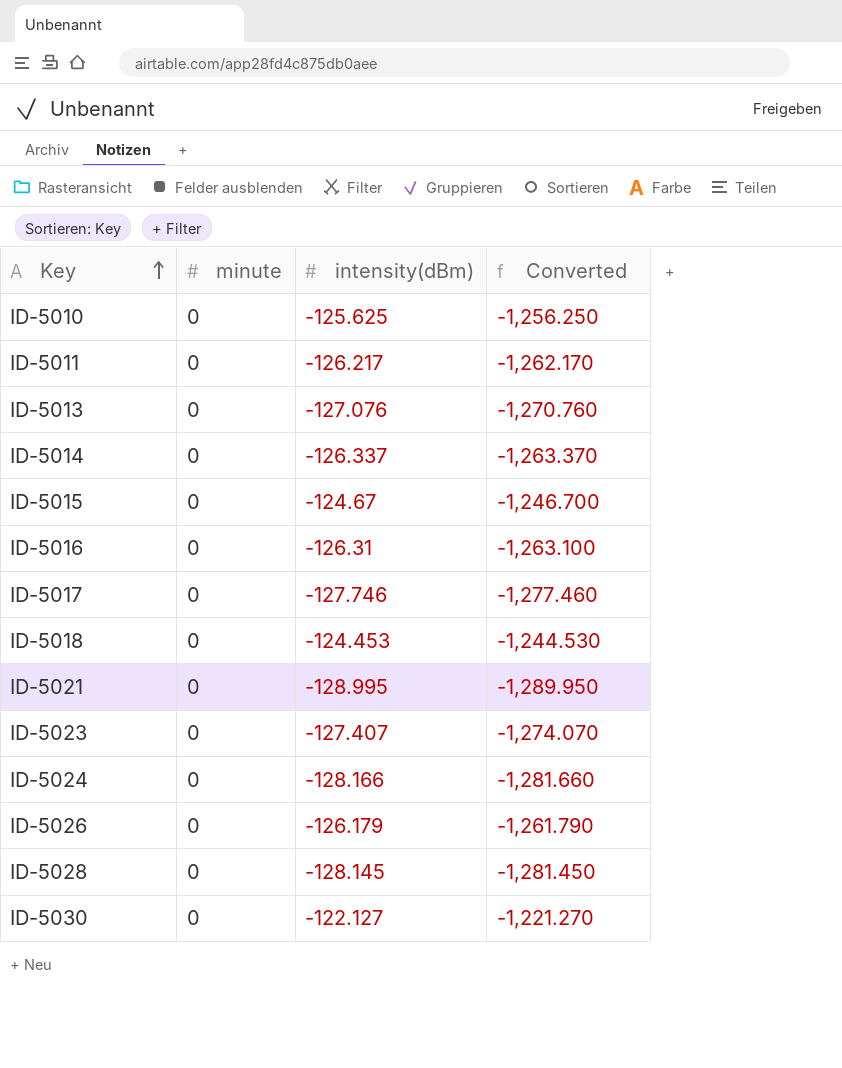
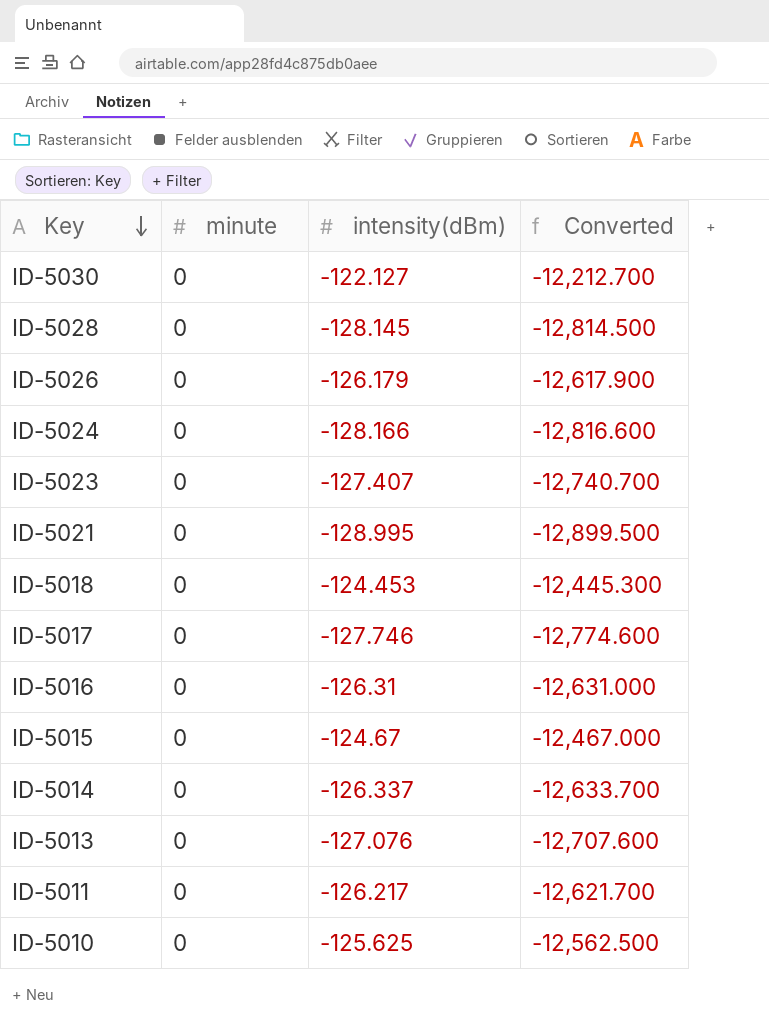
row order: Key ascending -> Key descending
column Converted | formula: [intensity(dBm)] * 10 -> [intensity(dBm)] * 100

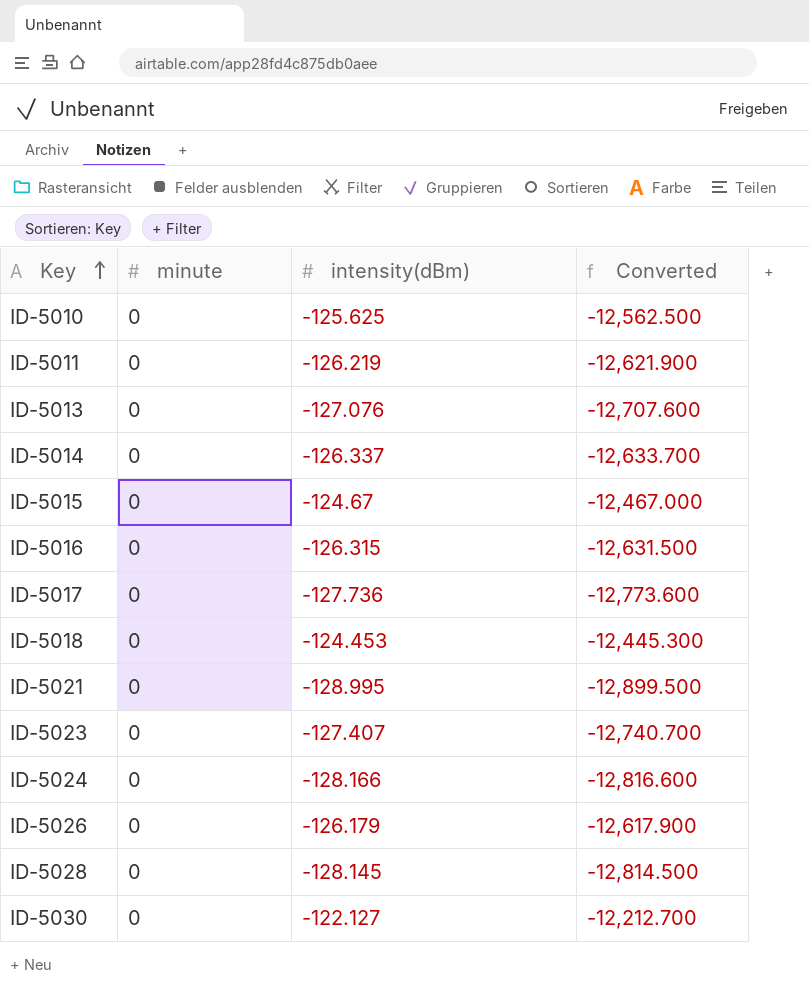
row order: Key descending -> Key ascending
ID-5011 | intensity(dBm): -126.217 -> -126.219
ID-5011 | Converted: -12,621.700 -> -12,621.900
ID-5016 | intensity(dBm): -126.31 -> -126.315
ID-5016 | Converted: -12,631.000 -> -12,631.500
ID-5017 | intensity(dBm): -127.746 -> -127.736
ID-5017 | Converted: -12,774.600 -> -12,773.600

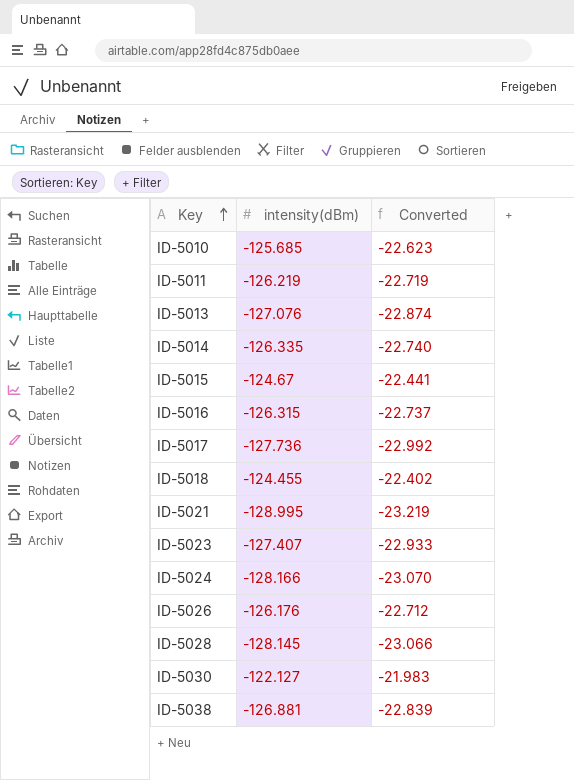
column minute | position: 2 -> none
column Converted | formula: [intensity(dBm)] * 100 -> [intensity(dBm)] * 0.18
ID-5010 | intensity(dBm): -125.625 -> -125.685
ID-5014 | intensity(dBm): -126.337 -> -126.335
ID-5018 | intensity(dBm): -124.453 -> -124.455
ID-5026 | intensity(dBm): -126.179 -> -126.176
row ID-5038: none -> -126.881 | -22.839

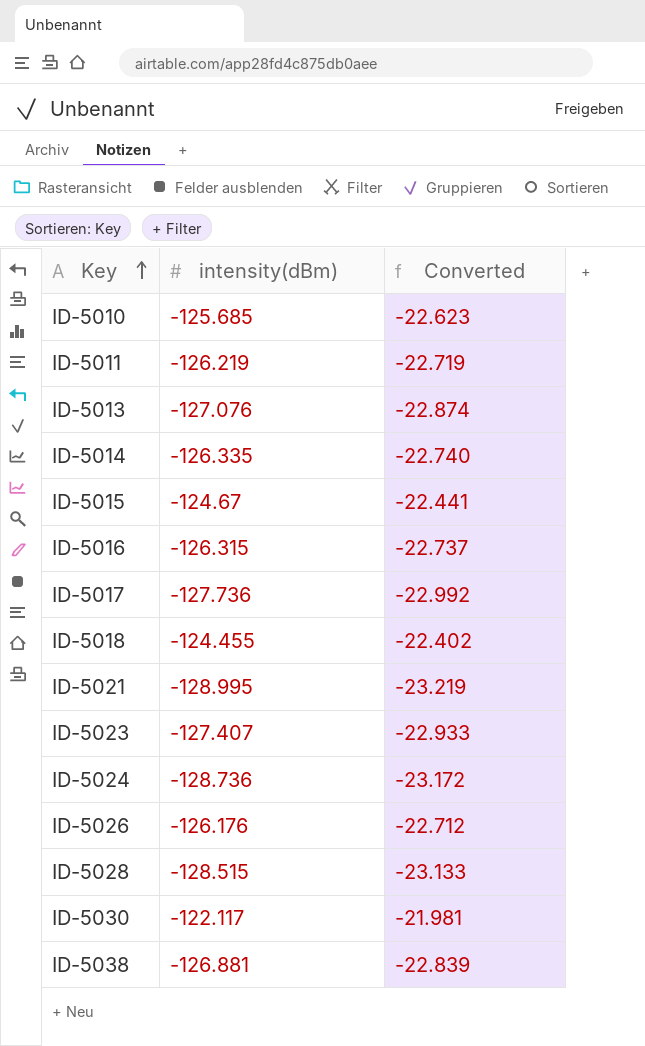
ID-5024 | intensity(dBm): -128.166 -> -128.736
ID-5024 | Converted: -23.070 -> -23.172
ID-5028 | intensity(dBm): -128.145 -> -128.515
ID-5028 | Converted: -23.066 -> -23.133
ID-5030 | intensity(dBm): -122.127 -> -122.117
ID-5030 | Converted: -21.983 -> -21.981

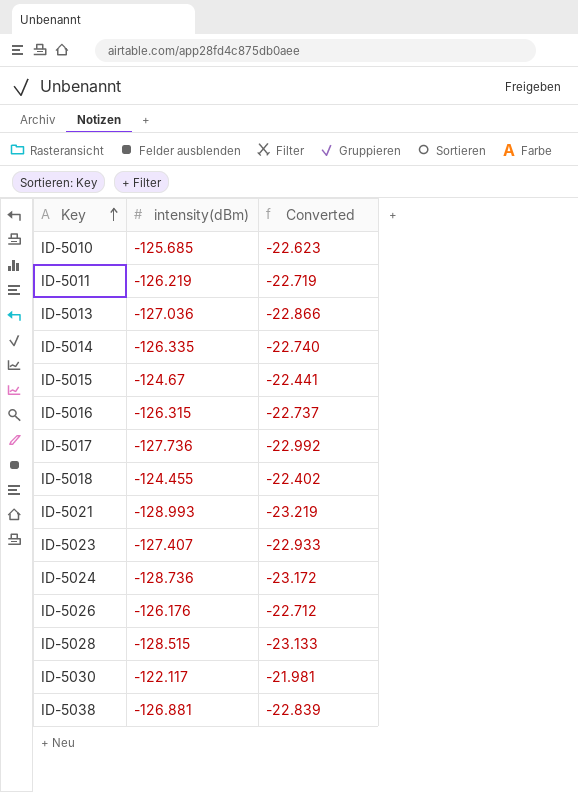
ID-5013 | intensity(dBm): -127.076 -> -127.036
ID-5013 | Converted: -22.874 -> -22.866
ID-5021 | intensity(dBm): -128.995 -> -128.993

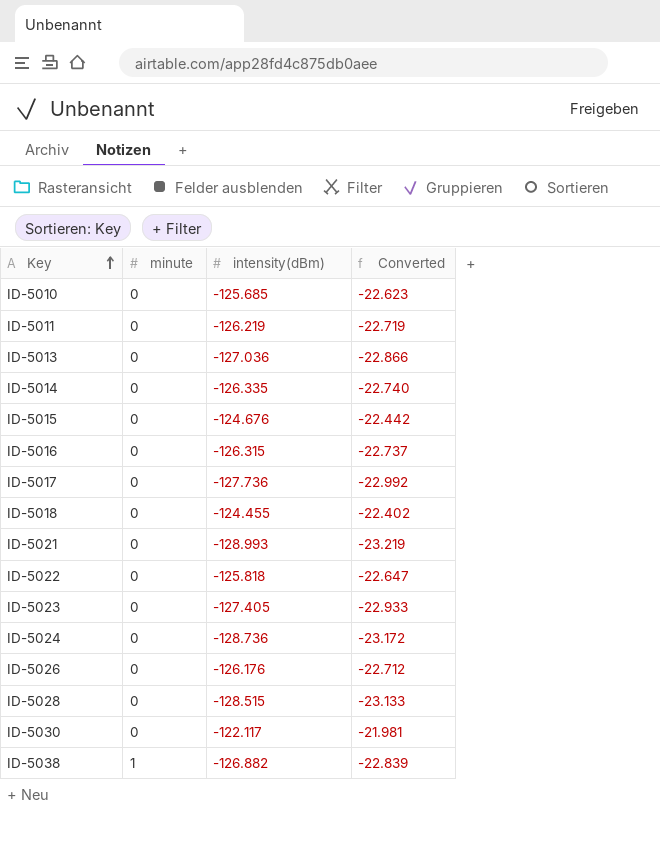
column minute | position: none -> 2
ID-5015 | intensity(dBm): -124.67 -> -124.676
ID-5015 | Converted: -22.441 -> -22.442
row ID-5022: none -> 0 | -125.818 | -22.647
ID-5023 | intensity(dBm): -127.407 -> -127.405
ID-5038 | intensity(dBm): -126.881 -> -126.882

